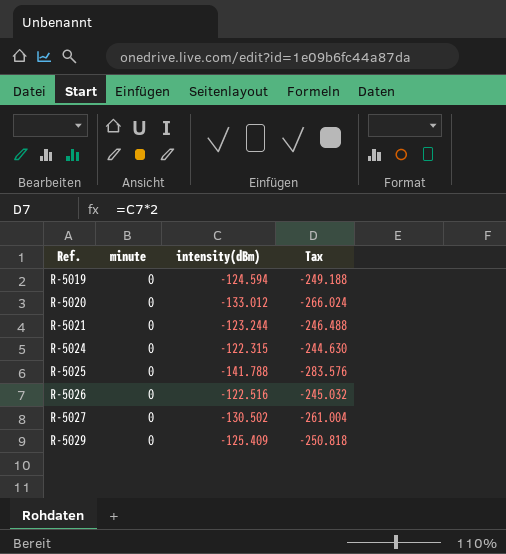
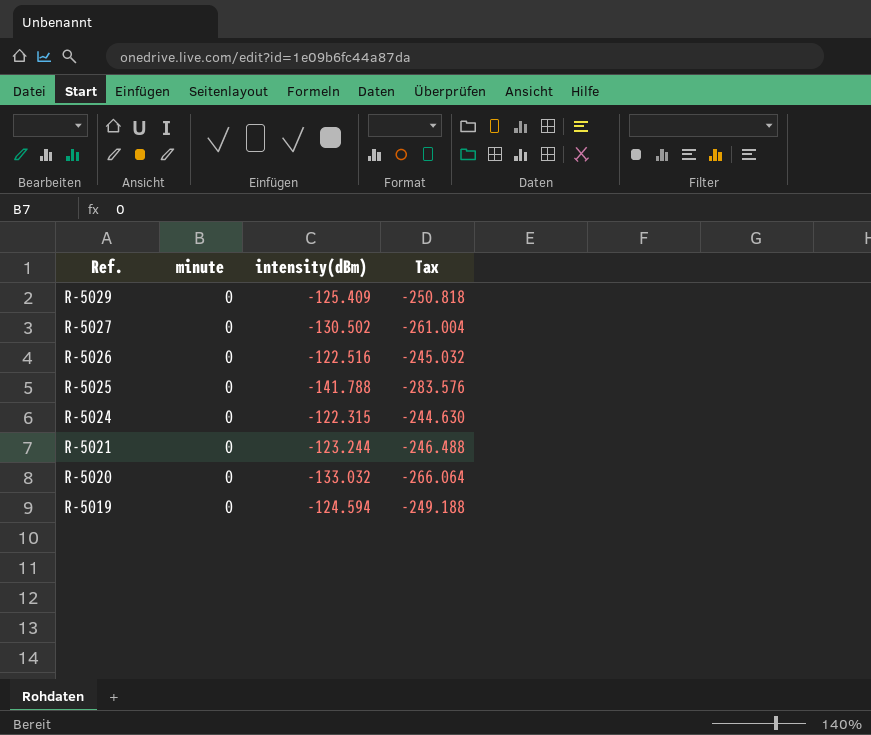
row order: Ref. ascending -> Ref. descending
R-5020 | intensity(dBm): -133.012 -> -133.032
R-5020 | Tax: -266.024 -> -266.064

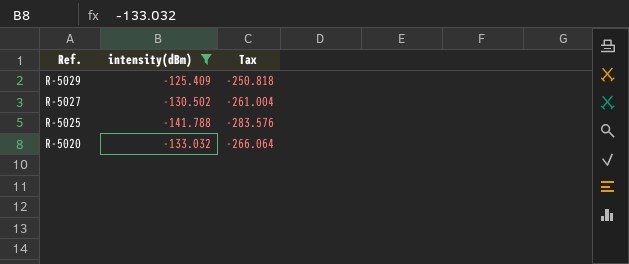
filter: none -> intensity(dBm) <= -125.409
column minute | position: 2 -> none

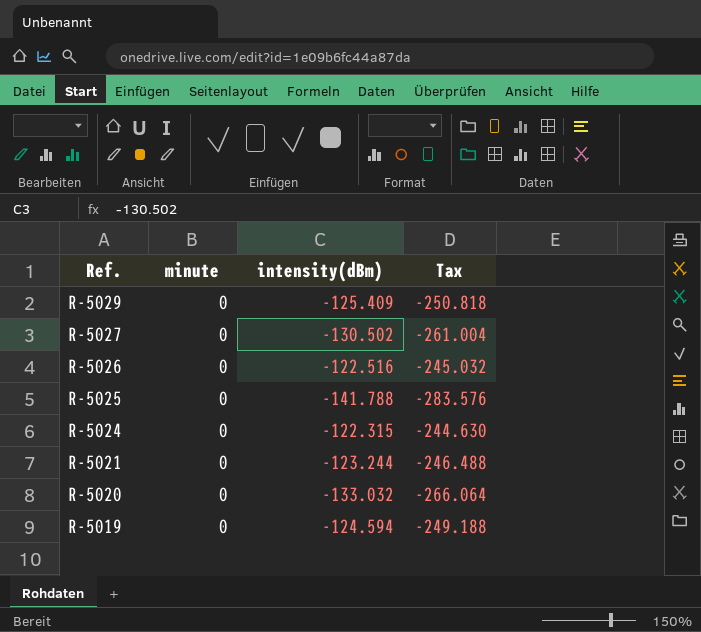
filter: intensity(dBm) <= -125.409 -> none
column minute | position: none -> 2

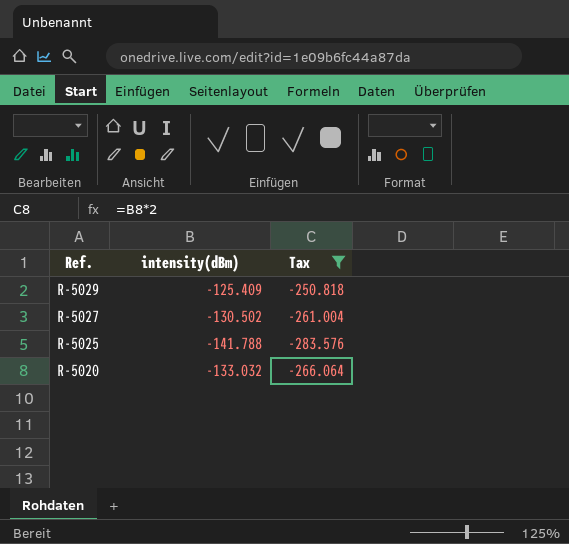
filter: none -> Tax <= -250.818
column minute | position: 2 -> none

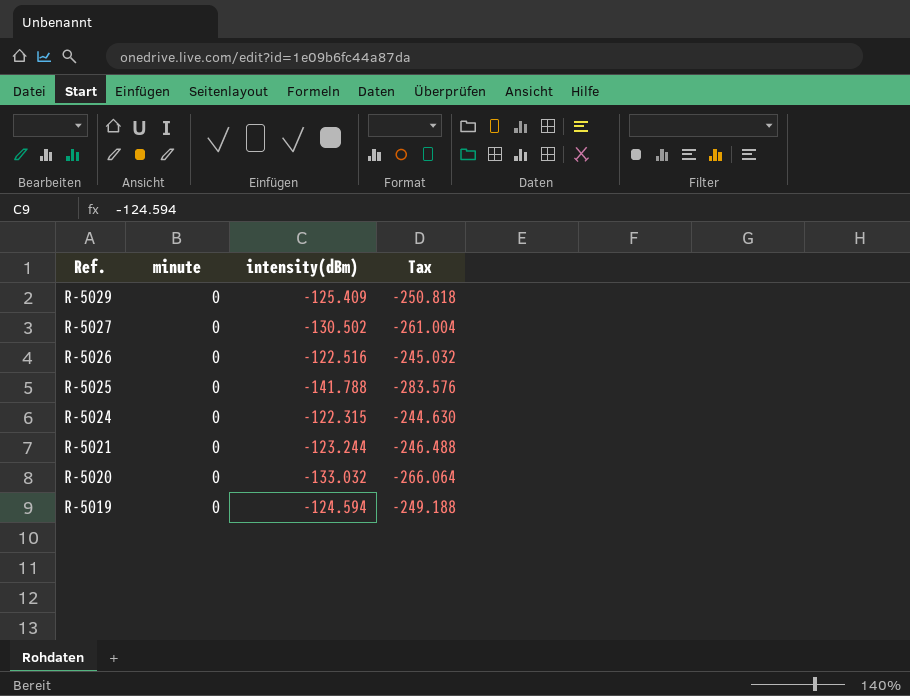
filter: Tax <= -250.818 -> none
column minute | position: none -> 2

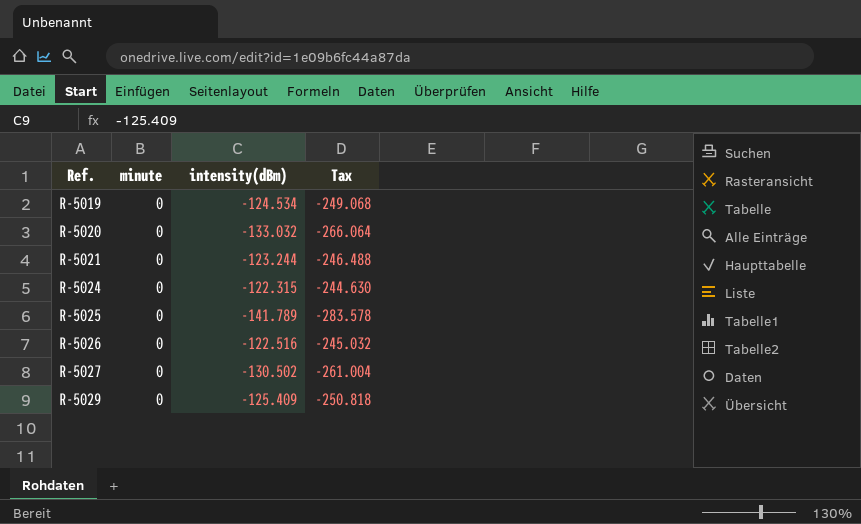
row order: Ref. descending -> Ref. ascending
R-5019 | intensity(dBm): -124.594 -> -124.534
R-5019 | Tax: -249.188 -> -249.068
R-5025 | intensity(dBm): -141.788 -> -141.789
R-5025 | Tax: -283.576 -> -283.578

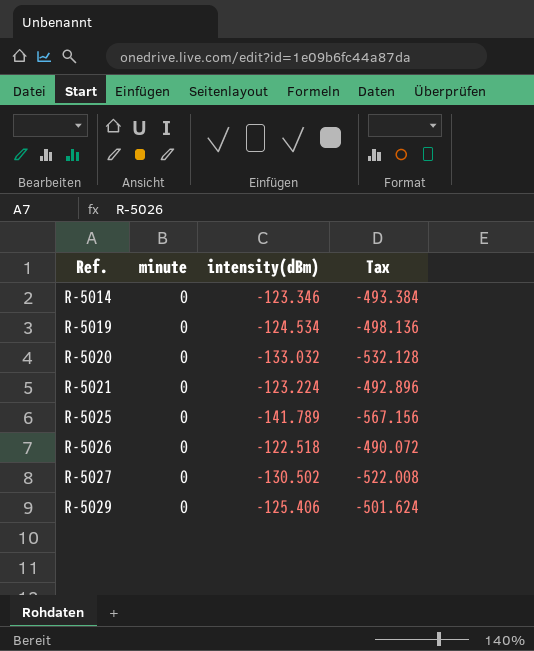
column Tax | formula: [intensity(dBm)] * 2 -> [intensity(dBm)] * 4
row R-5024: 0 | -122.315 | -244.630 -> none
row R-5014: none -> 0 | -123.346 | -493.384
R-5021 | intensity(dBm): -123.244 -> -123.224
R-5026 | intensity(dBm): -122.516 -> -122.518
R-5029 | intensity(dBm): -125.409 -> -125.406

